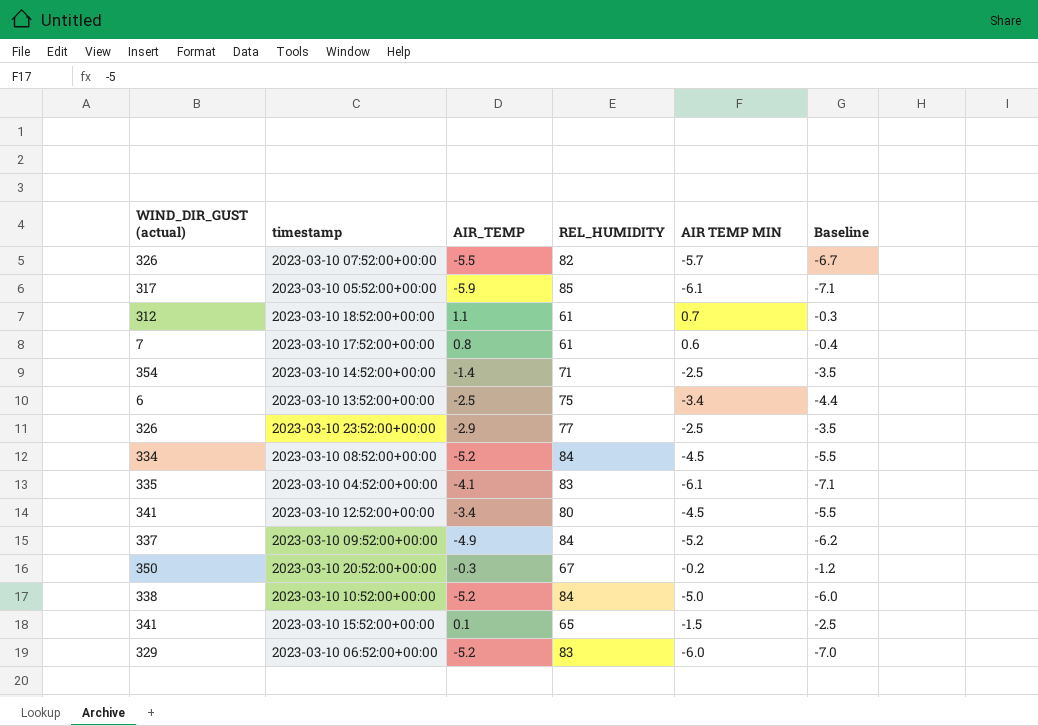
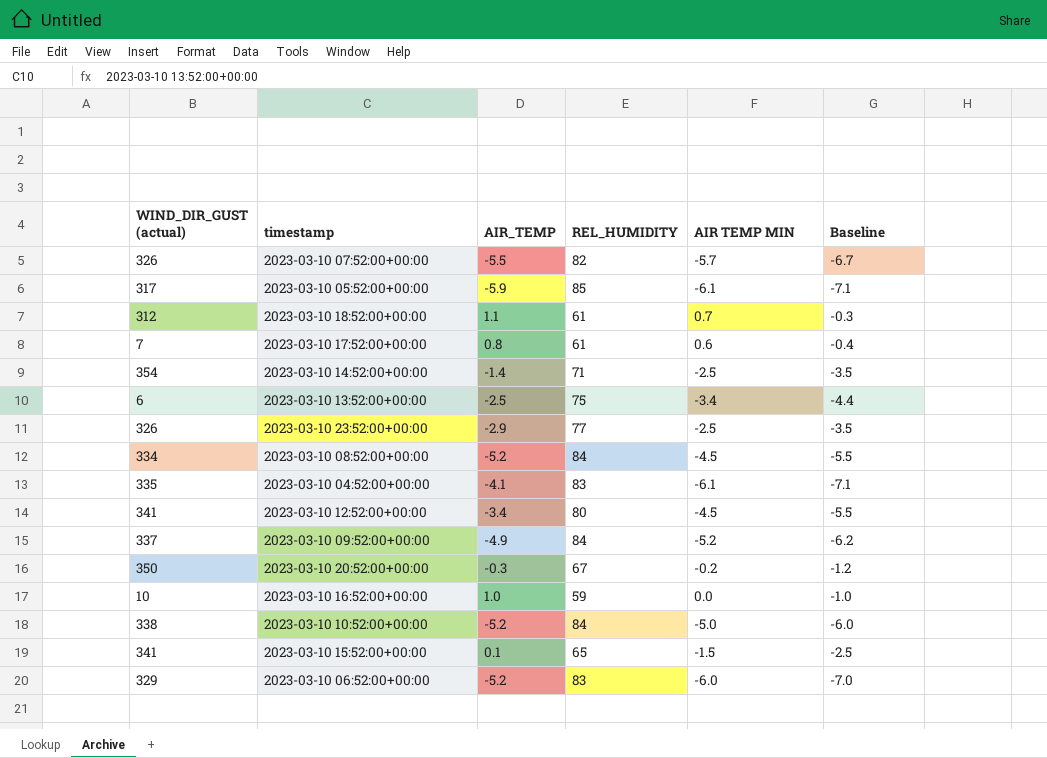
row 2023-03-10 16:52:00+00:00: none -> 10 | 1.0 | 59 | 0.0 | -1.0

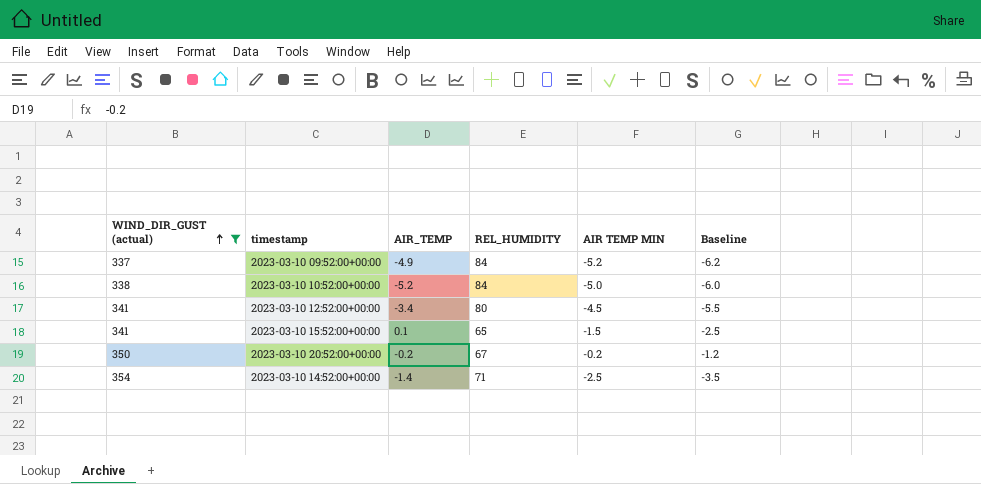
filter: none -> WIND_DIR_GUST (actual) >= 337
row order: none -> WIND_DIR_GUST (actual) ascending
2023-03-10 20:52:00+00:00 | AIR_TEMP: -0.3 -> -0.2

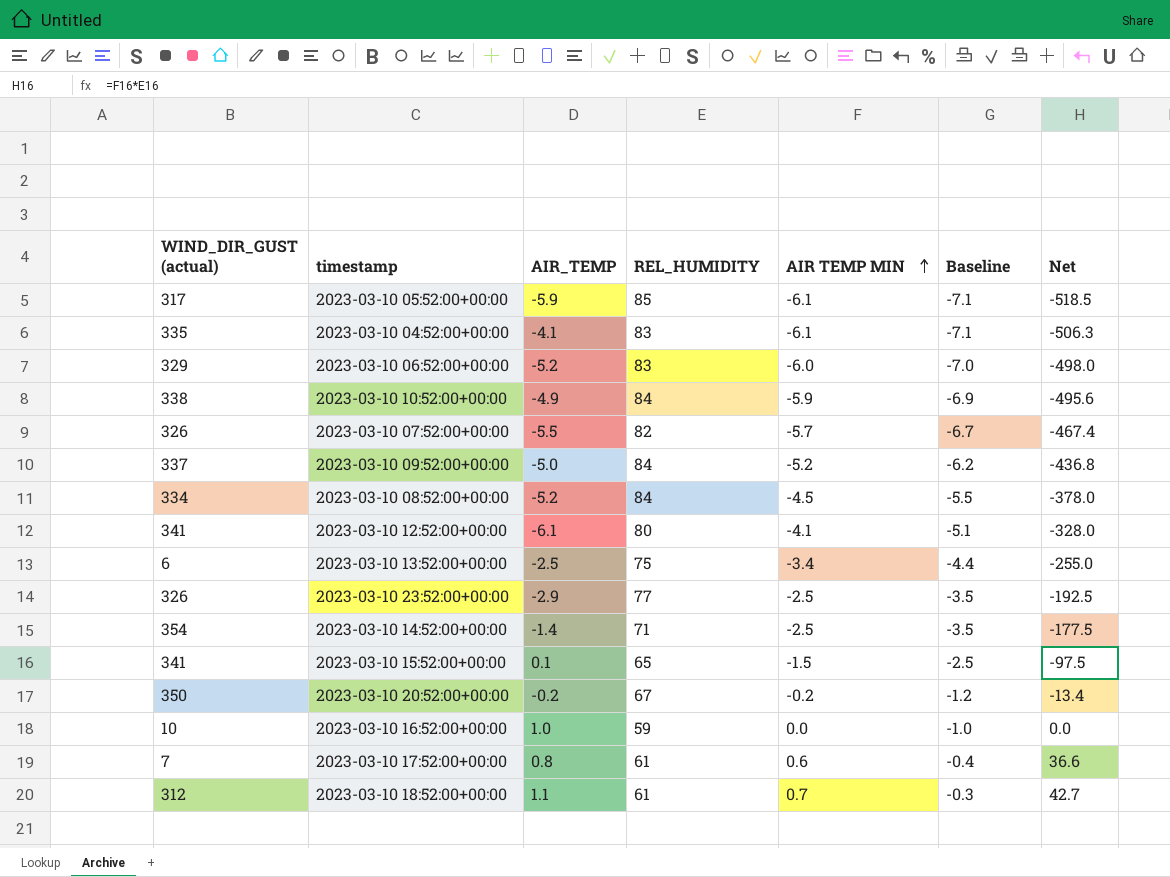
filter: WIND_DIR_GUST (actual) >= 337 -> none
row order: WIND_DIR_GUST (actual) ascending -> AIR TEMP MIN ascending
column Net | formula: none -> [REL_HUMIDITY] * [AIR TEMP MIN]
2023-03-10 10:52:00+00:00 | AIR_TEMP: -5.2 -> -4.9
2023-03-10 10:52:00+00:00 | AIR TEMP MIN: -5.0 -> -5.9
2023-03-10 10:52:00+00:00 | Baseline: -6.0 -> -6.9
2023-03-10 09:52:00+00:00 | AIR_TEMP: -4.9 -> -5.0
2023-03-10 12:52:00+00:00 | AIR_TEMP: -3.4 -> -6.1
2023-03-10 12:52:00+00:00 | AIR TEMP MIN: -4.5 -> -4.1
2023-03-10 12:52:00+00:00 | Baseline: -5.5 -> -5.1

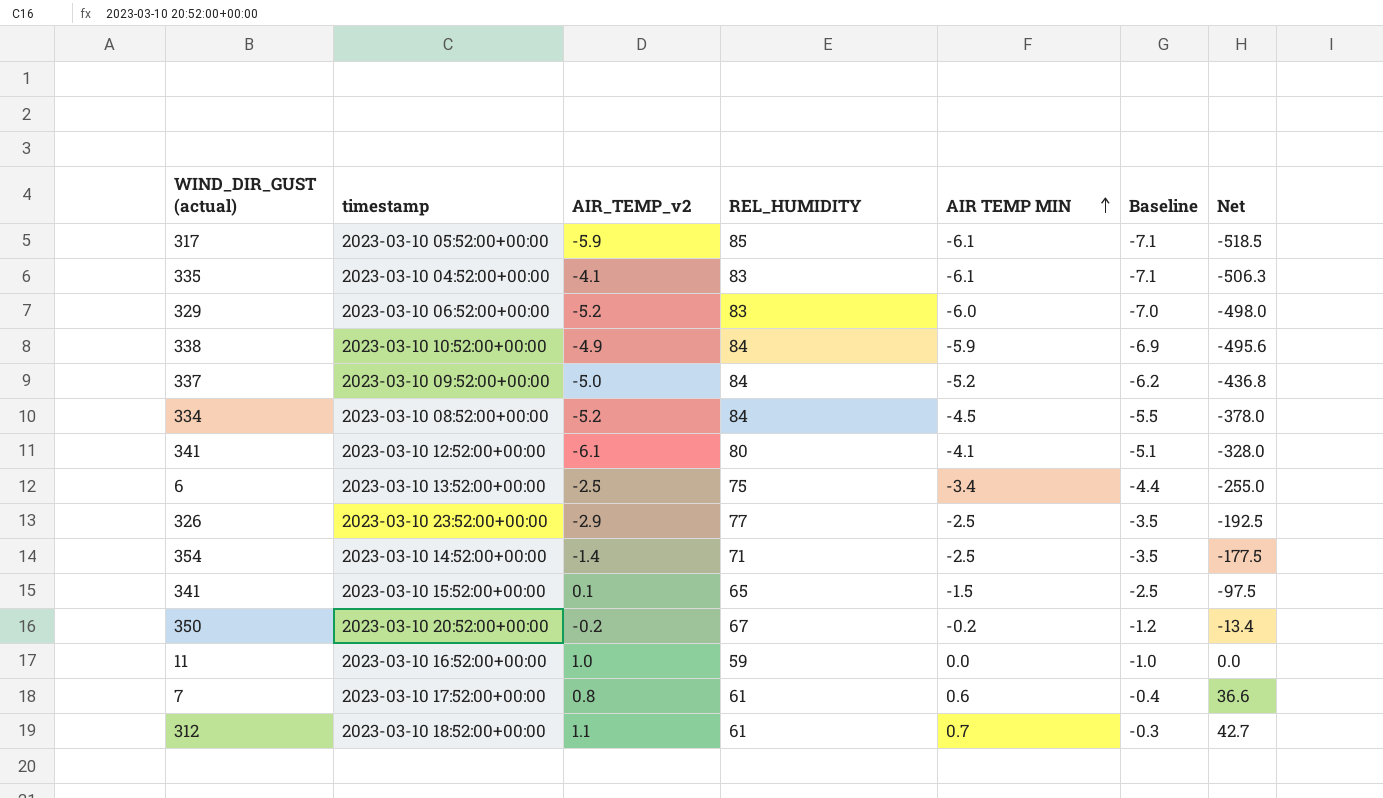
column name: AIR_TEMP -> AIR_TEMP_v2
row 2023-03-10 07:52:00+00:00: 326 | -5.5 | 82 | -5.7 | -6.7 | -467.4 -> none
2023-03-10 16:52:00+00:00 | WIND_DIR_GUST (actual): 10 -> 11

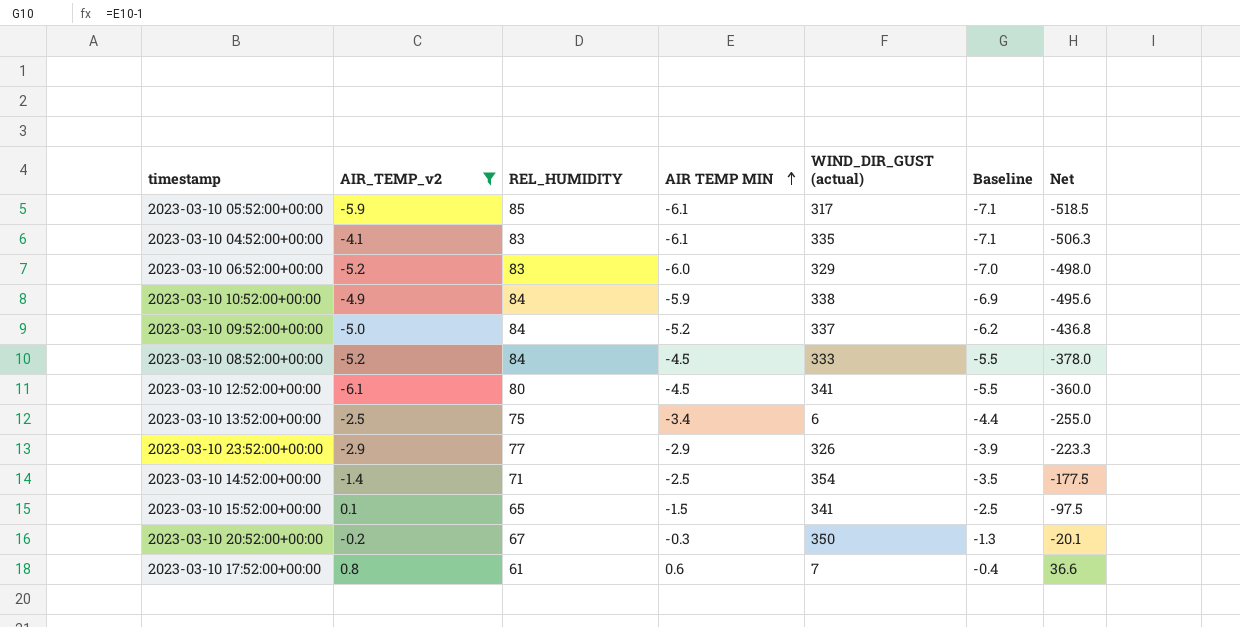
filter: none -> AIR_TEMP_v2 <= 0.8
column WIND_DIR_GUST (actual) | position: 1 -> 5
2023-03-10 08:52:00+00:00 | WIND_DIR_GUST (actual): 334 -> 333
2023-03-10 12:52:00+00:00 | AIR TEMP MIN: -4.1 -> -4.5
2023-03-10 12:52:00+00:00 | Baseline: -5.1 -> -5.5
2023-03-10 12:52:00+00:00 | Net: -328.0 -> -360.0
2023-03-10 23:52:00+00:00 | AIR TEMP MIN: -2.5 -> -2.9
2023-03-10 23:52:00+00:00 | Baseline: -3.5 -> -3.9
2023-03-10 23:52:00+00:00 | Net: -192.5 -> -223.3
2023-03-10 20:52:00+00:00 | AIR TEMP MIN: -0.2 -> -0.3
2023-03-10 20:52:00+00:00 | Baseline: -1.2 -> -1.3
2023-03-10 20:52:00+00:00 | Net: -13.4 -> -20.1

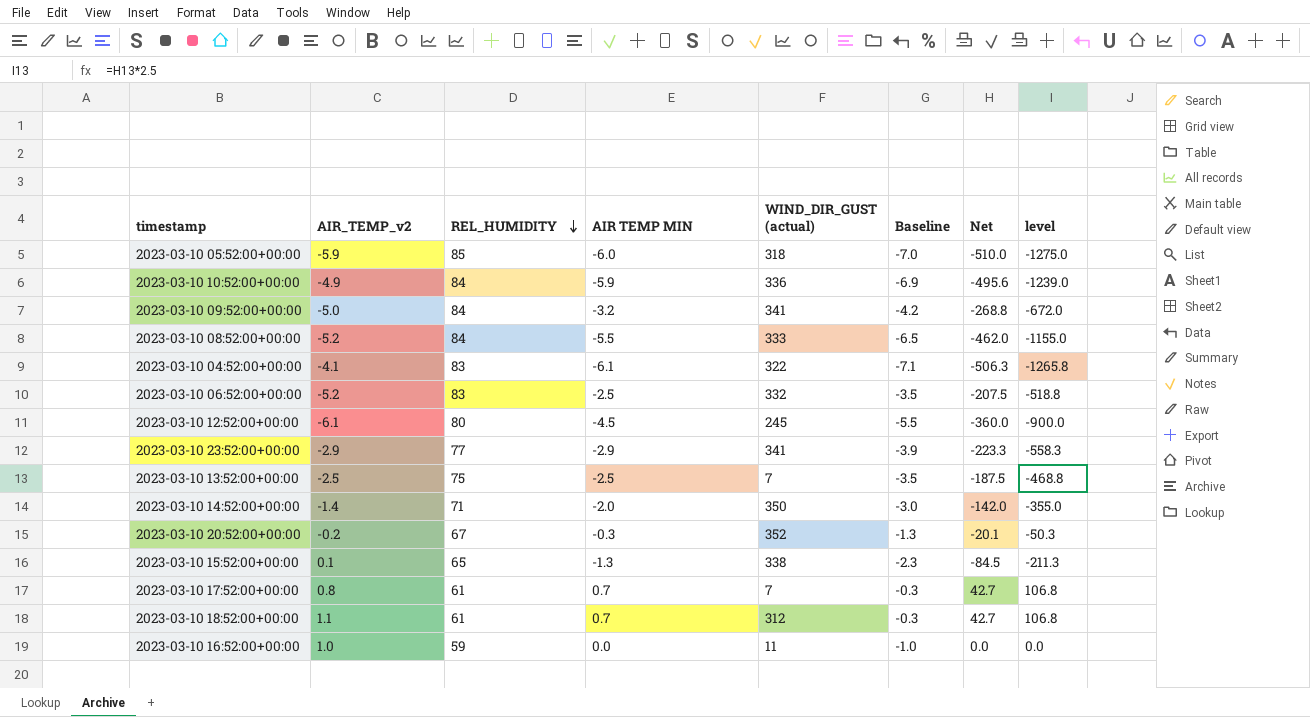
filter: AIR_TEMP_v2 <= 0.8 -> none
row order: AIR TEMP MIN ascending -> REL_HUMIDITY descending
column level | formula: none -> [Net] * 2.5
2023-03-10 05:52:00+00:00 | AIR TEMP MIN: -6.1 -> -6.0
2023-03-10 05:52:00+00:00 | WIND_DIR_GUST (actual): 317 -> 318
2023-03-10 05:52:00+00:00 | Baseline: -7.1 -> -7.0
2023-03-10 05:52:00+00:00 | Net: -518.5 -> -510.0
2023-03-10 10:52:00+00:00 | WIND_DIR_GUST (actual): 338 -> 336
2023-03-10 09:52:00+00:00 | AIR TEMP MIN: -5.2 -> -3.2
2023-03-10 09:52:00+00:00 | WIND_DIR_GUST (actual): 337 -> 341
2023-03-10 09:52:00+00:00 | Baseline: -6.2 -> -4.2
2023-03-10 09:52:00+00:00 | Net: -436.8 -> -268.8
2023-03-10 08:52:00+00:00 | AIR TEMP MIN: -4.5 -> -5.5
2023-03-10 08:52:00+00:00 | Baseline: -5.5 -> -6.5
2023-03-10 08:52:00+00:00 | Net: -378.0 -> -462.0
2023-03-10 04:52:00+00:00 | WIND_DIR_GUST (actual): 335 -> 322
2023-03-10 06:52:00+00:00 | AIR TEMP MIN: -6.0 -> -2.5
2023-03-10 06:52:00+00:00 | WIND_DIR_GUST (actual): 329 -> 332
2023-03-10 06:52:00+00:00 | Baseline: -7.0 -> -3.5
2023-03-10 06:52:00+00:00 | Net: -498.0 -> -207.5
2023-03-10 12:52:00+00:00 | WIND_DIR_GUST (actual): 341 -> 245
2023-03-10 23:52:00+00:00 | WIND_DIR_GUST (actual): 326 -> 341
2023-03-10 13:52:00+00:00 | AIR TEMP MIN: -3.4 -> -2.5
2023-03-10 13:52:00+00:00 | WIND_DIR_GUST (actual): 6 -> 7
2023-03-10 13:52:00+00:00 | Baseline: -4.4 -> -3.5
2023-03-10 13:52:00+00:00 | Net: -255.0 -> -187.5
2023-03-10 14:52:00+00:00 | AIR TEMP MIN: -2.5 -> -2.0
2023-03-10 14:52:00+00:00 | WIND_DIR_GUST (actual): 354 -> 350
2023-03-10 14:52:00+00:00 | Baseline: -3.5 -> -3.0
2023-03-10 14:52:00+00:00 | Net: -177.5 -> -142.0
2023-03-10 20:52:00+00:00 | WIND_DIR_GUST (actual): 350 -> 352
2023-03-10 15:52:00+00:00 | AIR TEMP MIN: -1.5 -> -1.3
2023-03-10 15:52:00+00:00 | WIND_DIR_GUST (actual): 341 -> 338
2023-03-10 15:52:00+00:00 | Baseline: -2.5 -> -2.3
2023-03-10 15:52:00+00:00 | Net: -97.5 -> -84.5
2023-03-10 17:52:00+00:00 | AIR TEMP MIN: 0.6 -> 0.7
2023-03-10 17:52:00+00:00 | Baseline: -0.4 -> -0.3
2023-03-10 17:52:00+00:00 | Net: 36.6 -> 42.7

